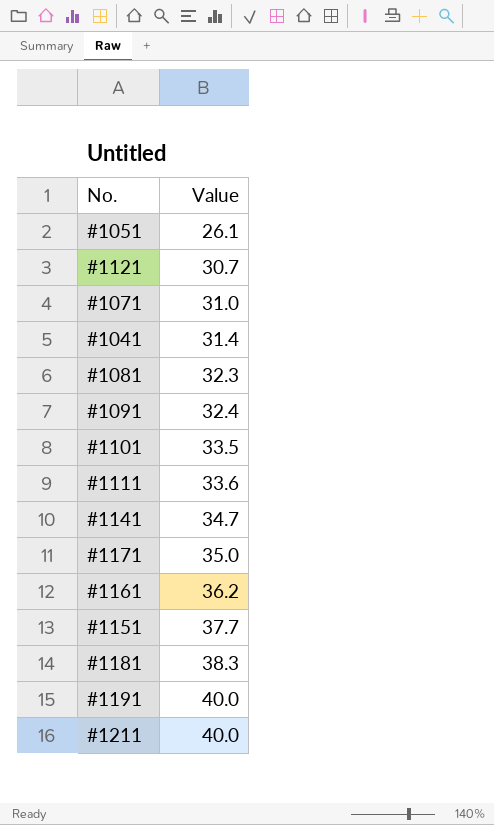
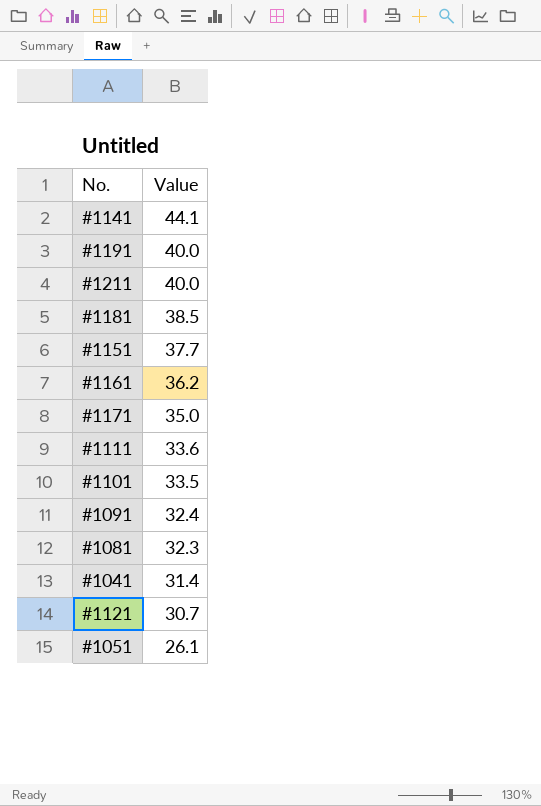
row order: Value ascending -> Value descending
row #1071: 31.0 -> none
#1141 | Value: 34.7 -> 44.1
#1181 | Value: 38.3 -> 38.5

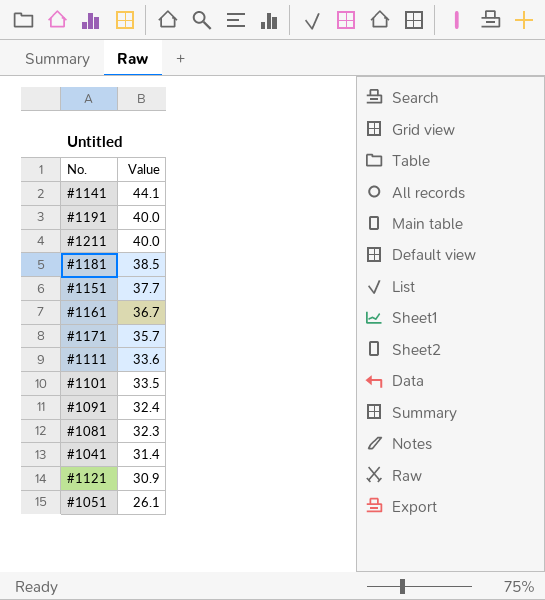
#1161 | Value: 36.2 -> 36.7
#1171 | Value: 35.0 -> 35.7
#1121 | Value: 30.7 -> 30.9

